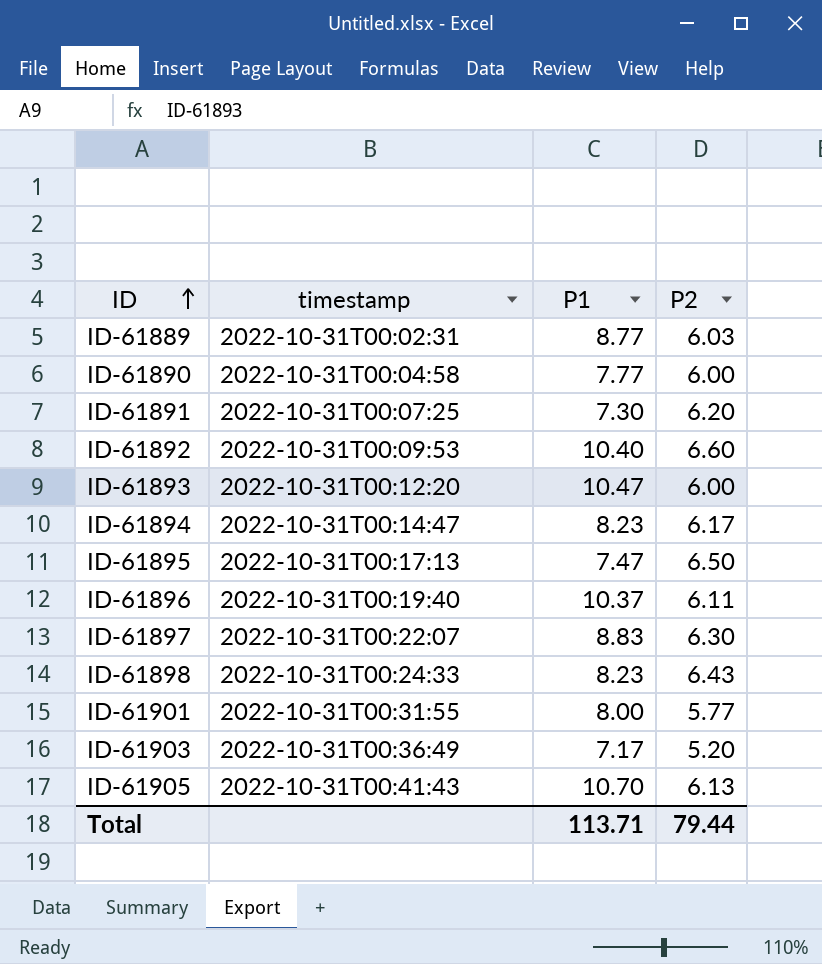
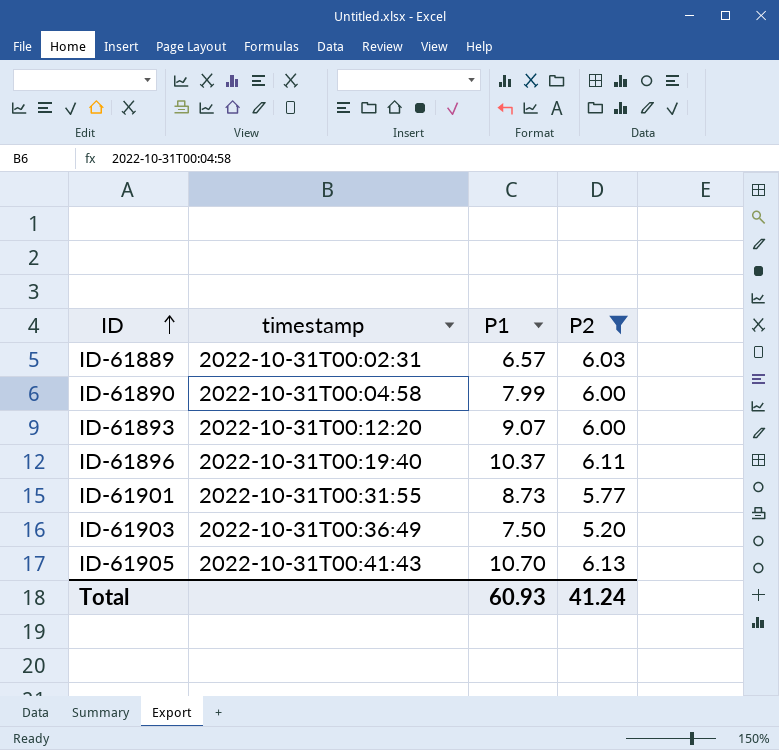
filter: none -> P2 <= 6.13
ID-61889 | P1: 8.77 -> 6.57
ID-61890 | P1: 7.77 -> 7.99
ID-61893 | P1: 10.47 -> 9.07
ID-61901 | P1: 8.00 -> 8.73
ID-61903 | P1: 7.17 -> 7.50
Total | P1: 113.71 -> 60.93
Total | P2: 79.44 -> 41.24

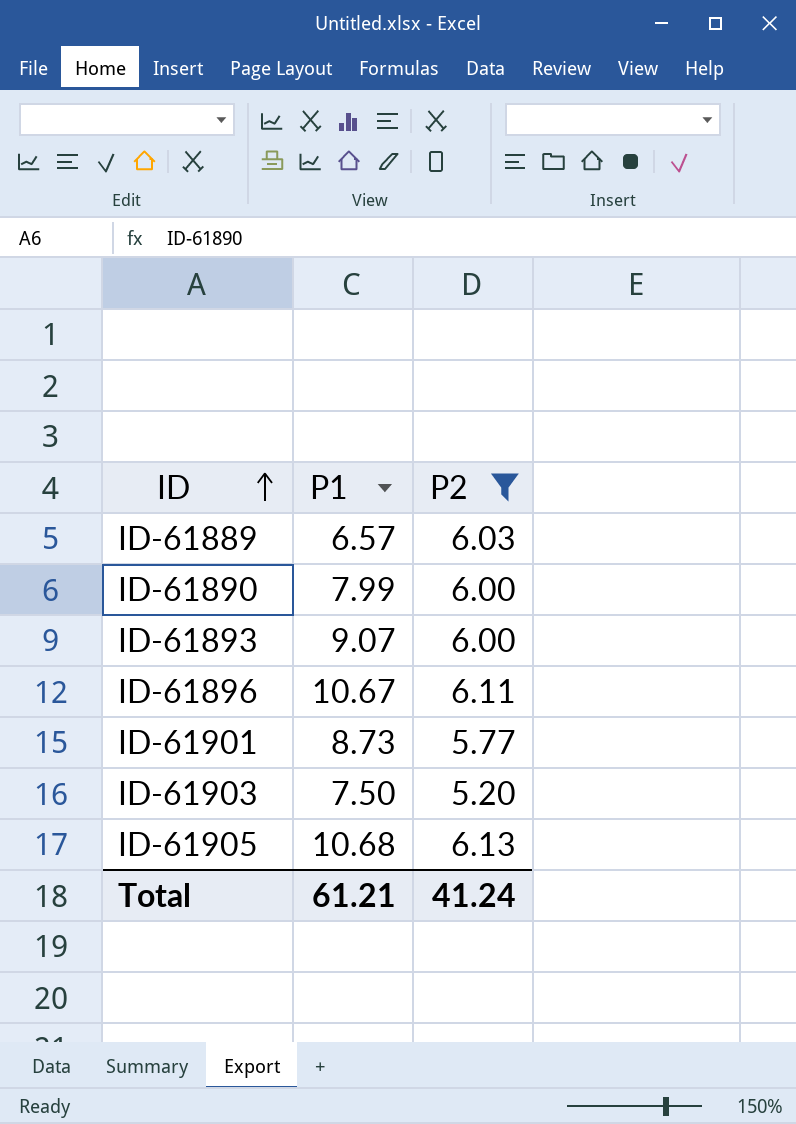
column timestamp | position: 2 -> none
ID-61896 | P1: 10.37 -> 10.67
ID-61905 | P1: 10.70 -> 10.68
Total | P1: 60.93 -> 61.21

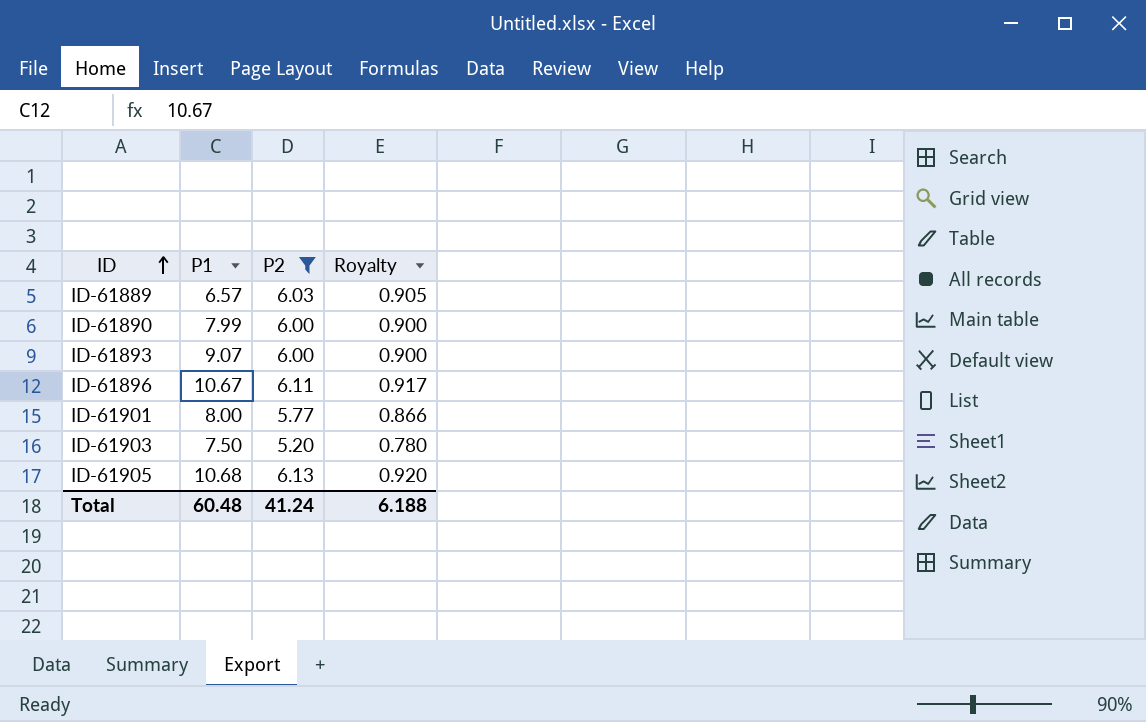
column Royalty | formula: none -> [P2] * 0.15
ID-61901 | P1: 8.73 -> 8.00
Total | P1: 61.21 -> 60.48

